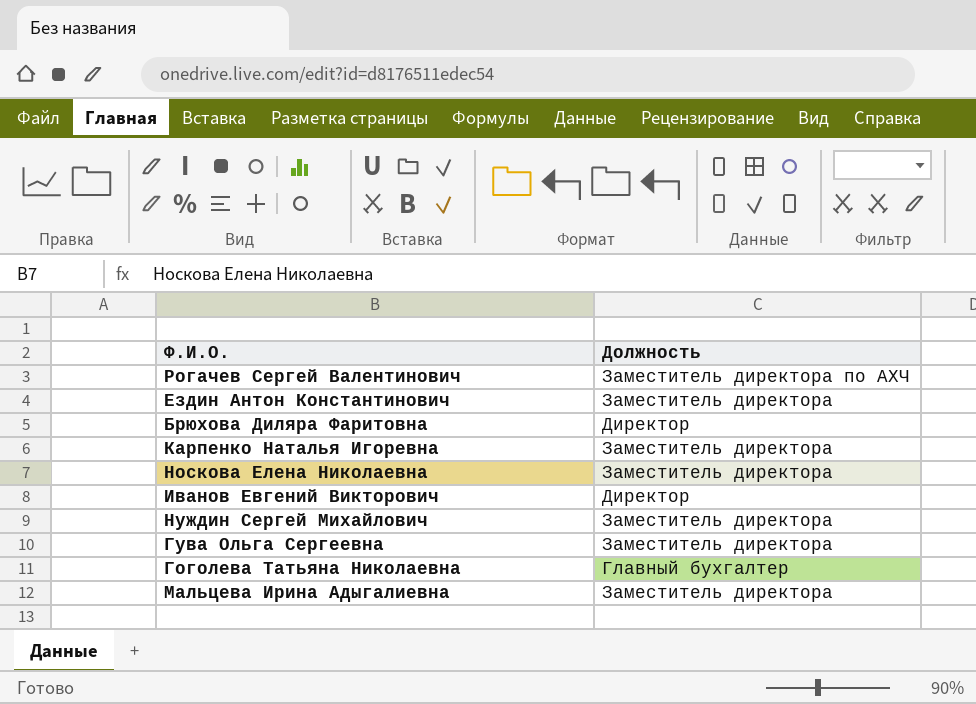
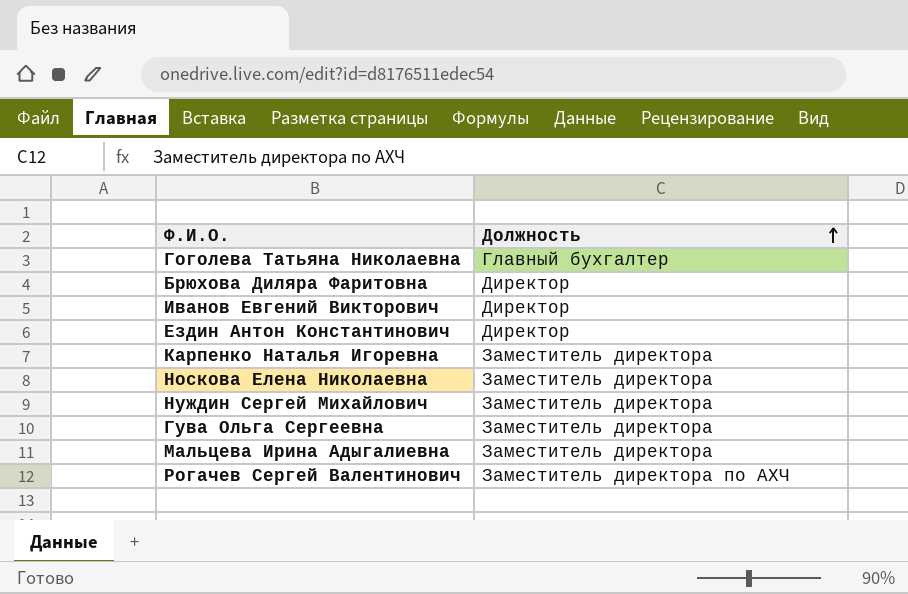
row order: none -> Должность ascending
Ездин Антон Константинович | Должность: Заместитель директора -> Директор

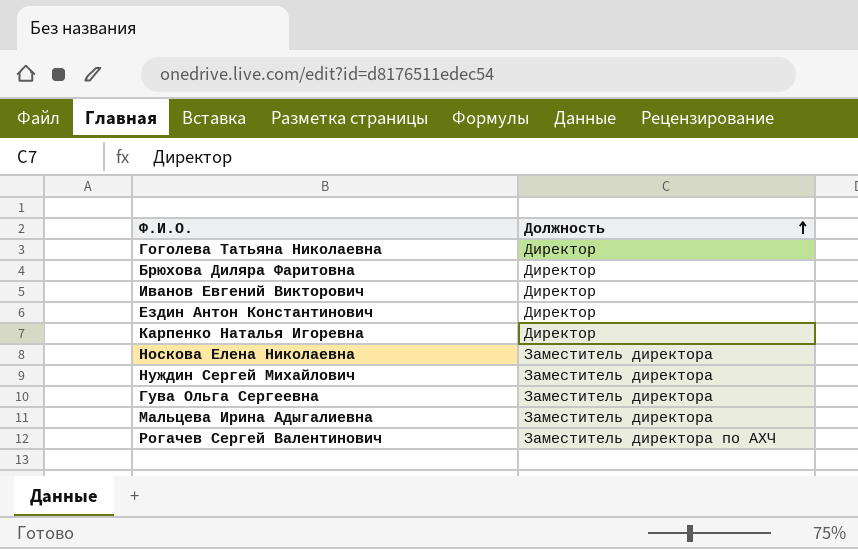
Гоголева Татьяна Николаевна | Должность: Главный бухгалтер -> Директор
Карпенко Наталья Игоревна | Должность: Заместитель директора -> Директор

